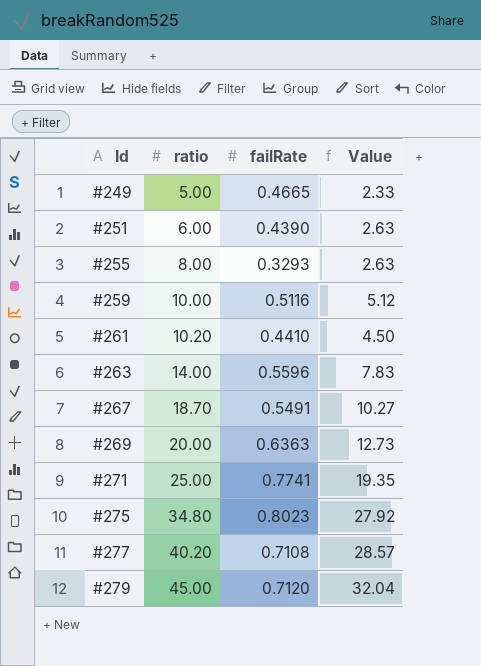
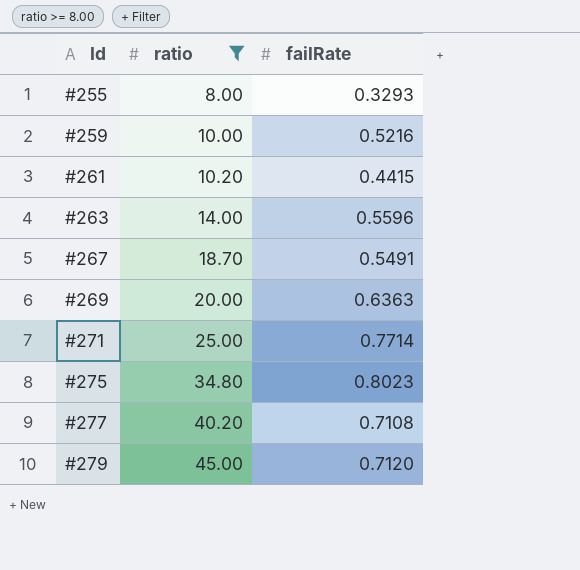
filter: none -> ratio >= 8.00
column Value | formula: [ratio] * [failRate] -> none
#259 | failRate: 0.5116 -> 0.5216
#261 | failRate: 0.4410 -> 0.4415
#271 | failRate: 0.7741 -> 0.7714

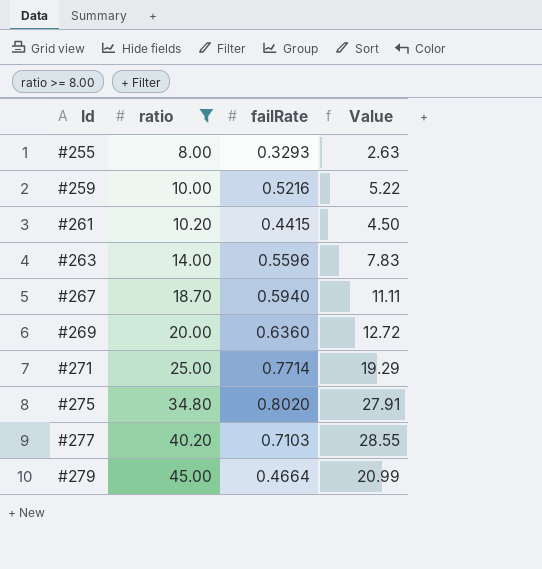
column Value | formula: none -> [ratio] * [failRate]
#267 | failRate: 0.5491 -> 0.5940
#269 | failRate: 0.6363 -> 0.6360
#275 | failRate: 0.8023 -> 0.8020
#277 | failRate: 0.7108 -> 0.7103
#279 | failRate: 0.7120 -> 0.4664

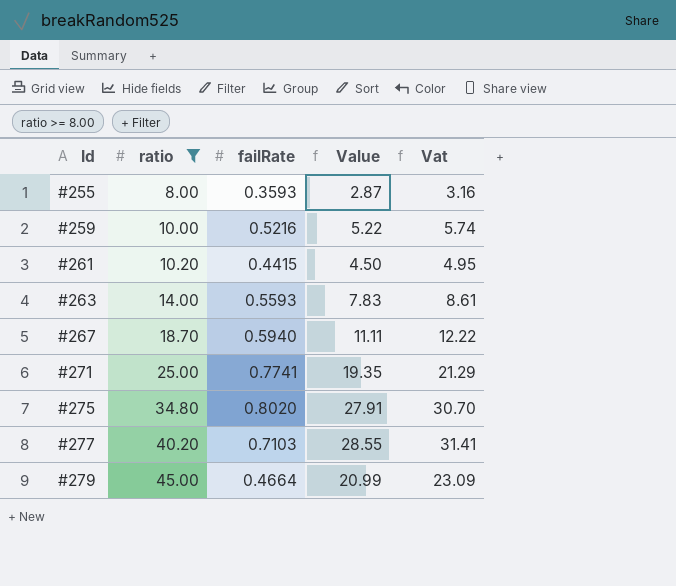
column Vat | formula: none -> [Value] * 1.1
row #269: 20.00 | 0.6360 | 12.72 -> none
#255 | failRate: 0.3293 -> 0.3593
#255 | Value: 2.63 -> 2.87
#263 | failRate: 0.5596 -> 0.5593
#271 | failRate: 0.7714 -> 0.7741
#271 | Value: 19.29 -> 19.35

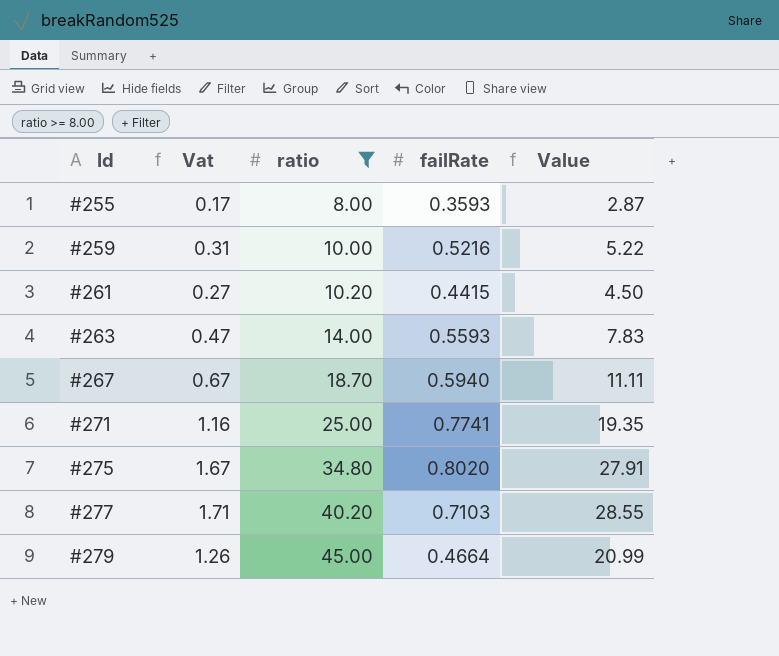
column Vat | formula: [Value] * 1.1 -> [Value] * 0.06
column Vat | position: 5 -> 2

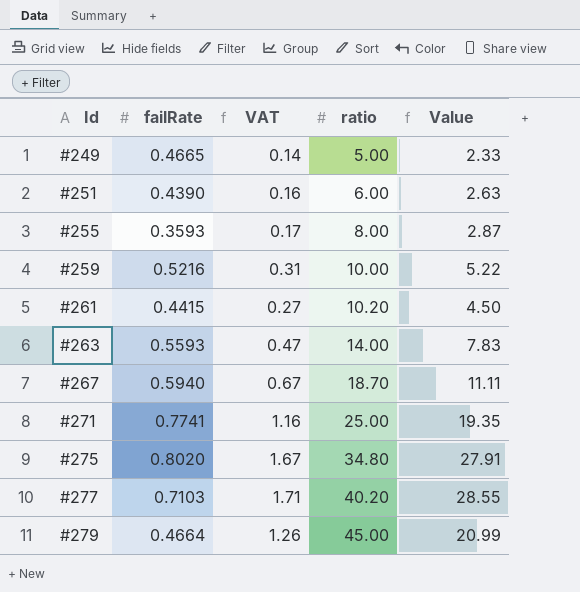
filter: ratio >= 8.00 -> none
column failRate | position: 4 -> 2
column name: Vat -> VAT

